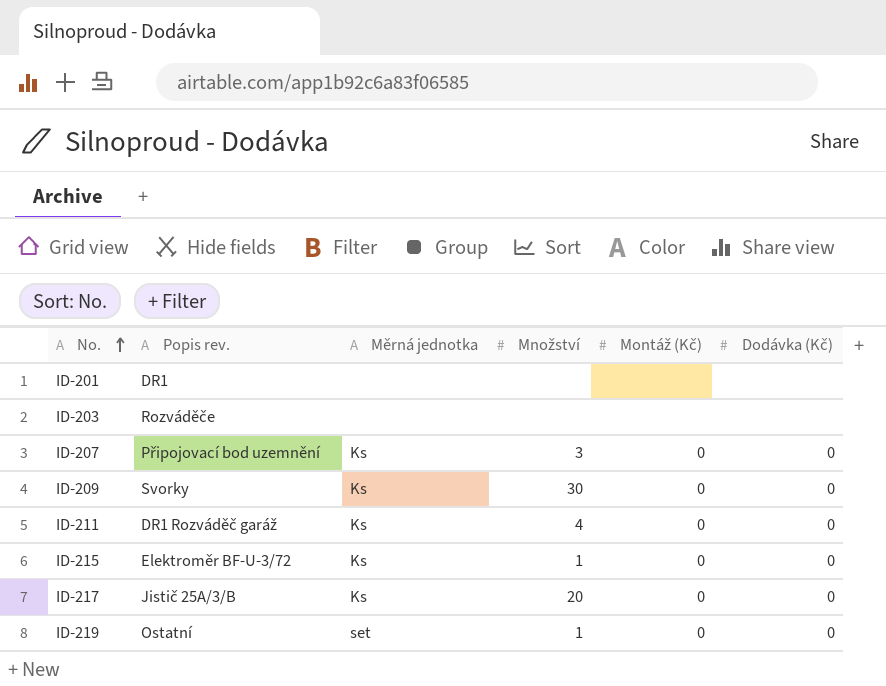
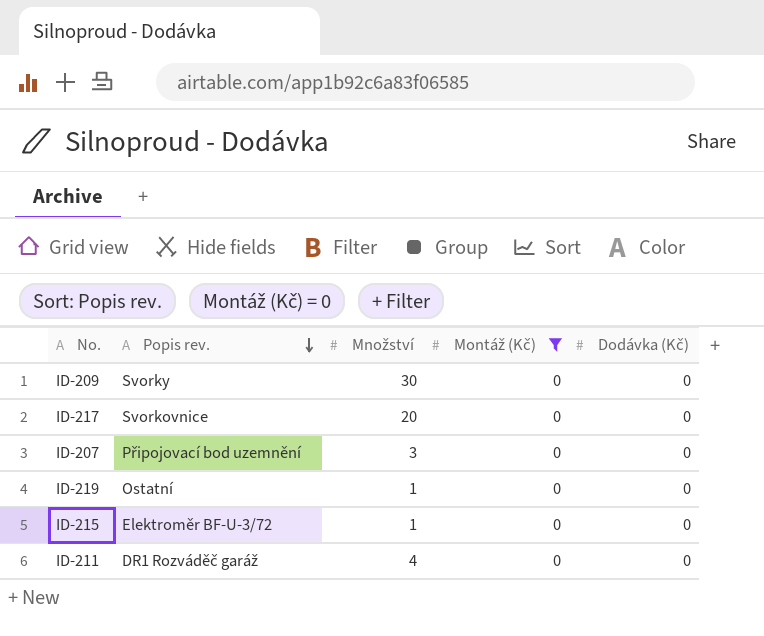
filter: none -> Montáž (Kč) = 0
row order: No. ascending -> Popis rev. descending
column Měrná jednotka | position: 3 -> none
ID-217 | Popis rev.: Jistič 25A/3/B -> Svorkovnice

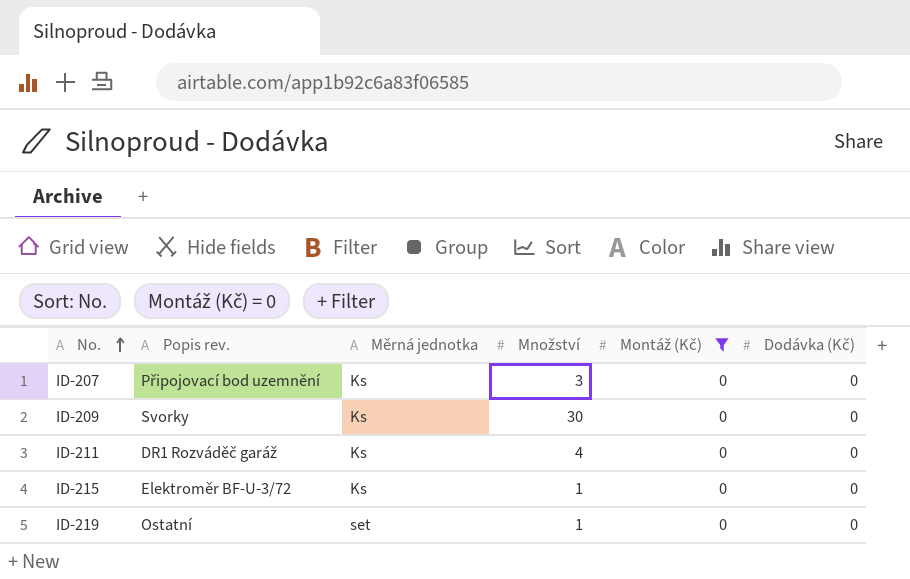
row order: Popis rev. descending -> No. ascending
column Měrná jednotka | position: none -> 3
row ID-217: Svorkovnice | 20 | 0 | 0 -> none

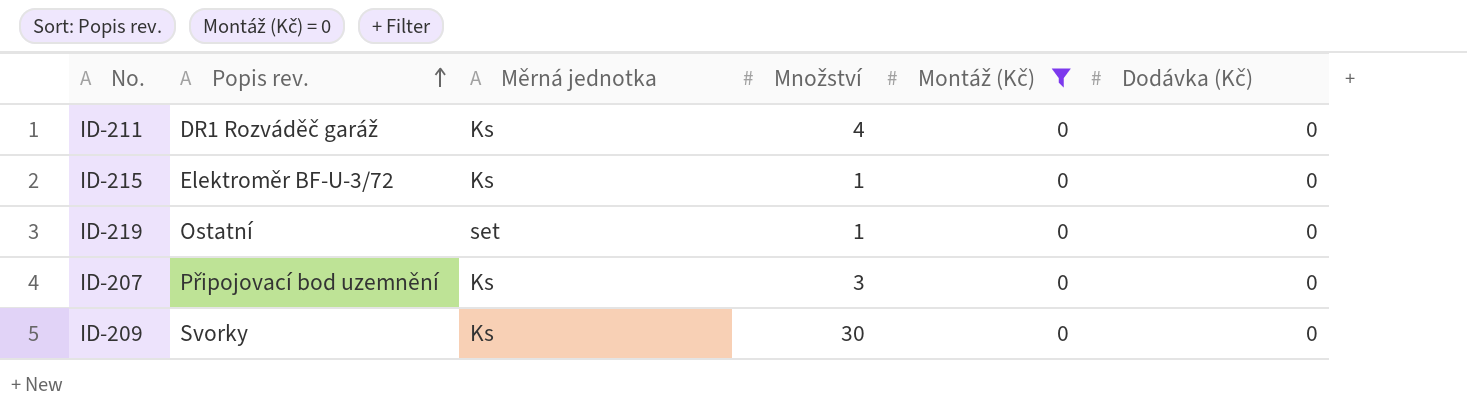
row order: No. ascending -> Popis rev. ascending

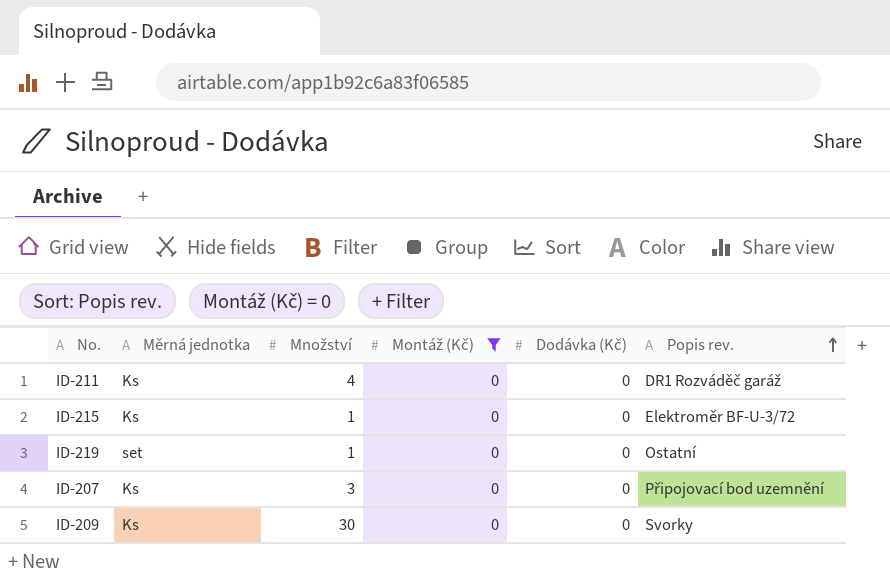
column Popis rev. | position: 2 -> 6

